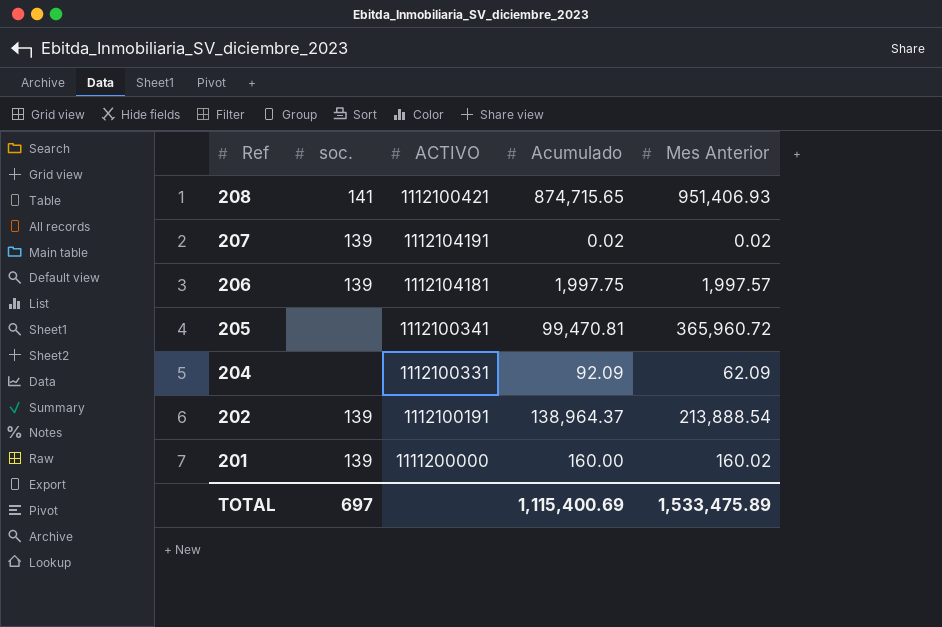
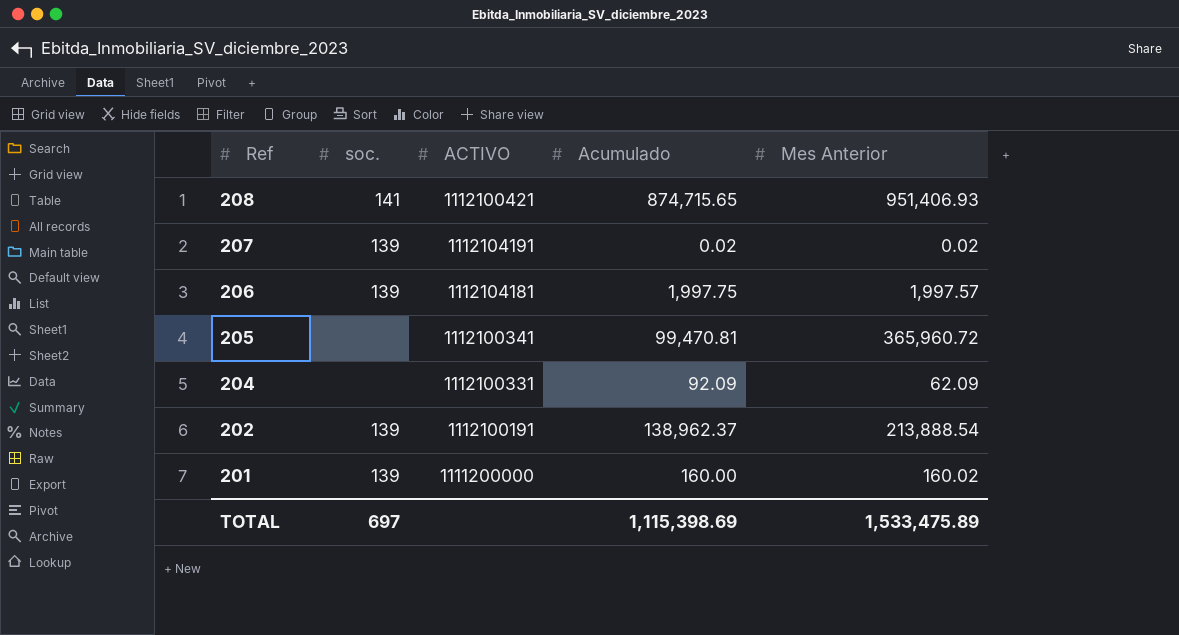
202 | Acumulado: 138,964.37 -> 138,962.37
TOTAL | Acumulado: 1,115,400.69 -> 1,115,398.69

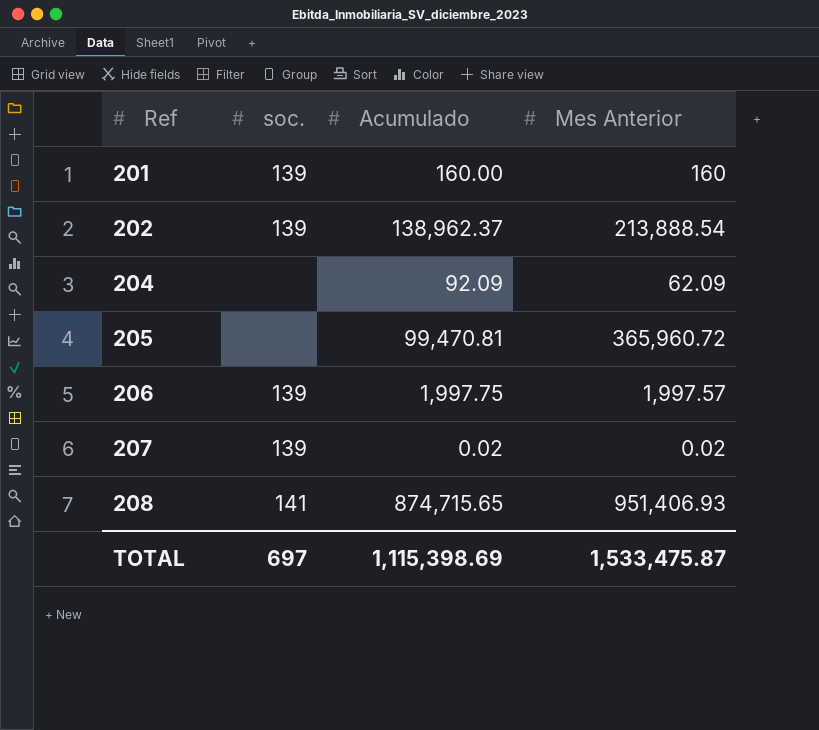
row order: Ref descending -> Ref ascending
column ACTIVO | position: 3 -> none
201 | Mes Anterior: 160.02 -> 160
TOTAL | Mes Anterior: 1,533,475.89 -> 1,533,475.87

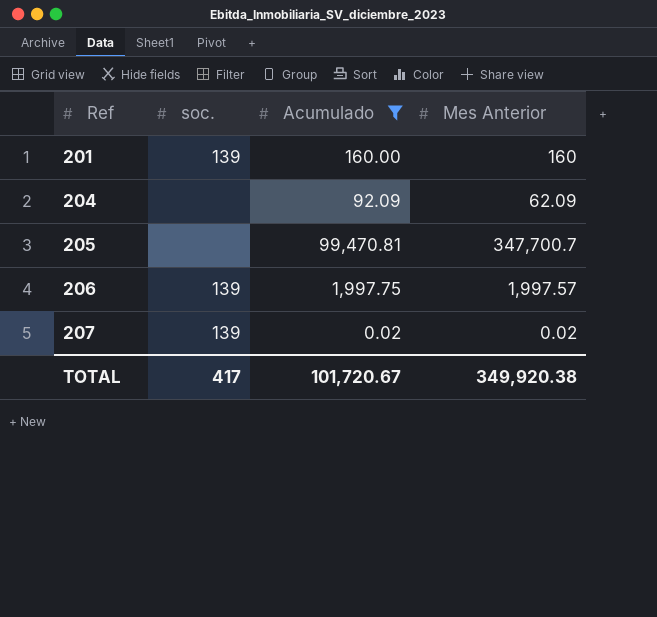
filter: none -> Acumulado <= 99,470.81
205 | Mes Anterior: 365,960.72 -> 347,700.7
TOTAL | soc.: 697 -> 417
TOTAL | Acumulado: 1,115,398.69 -> 101,720.67
TOTAL | Mes Anterior: 1,533,475.87 -> 349,920.38

